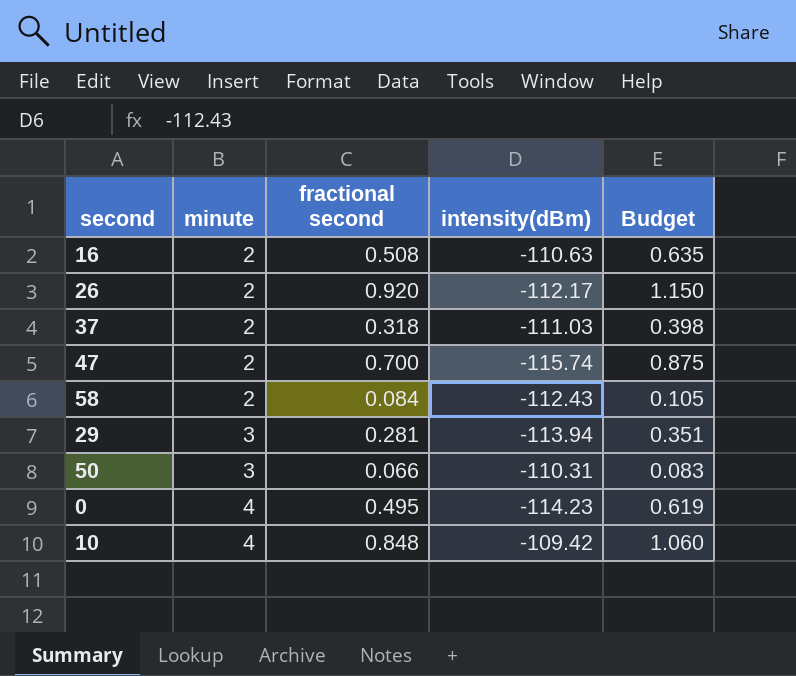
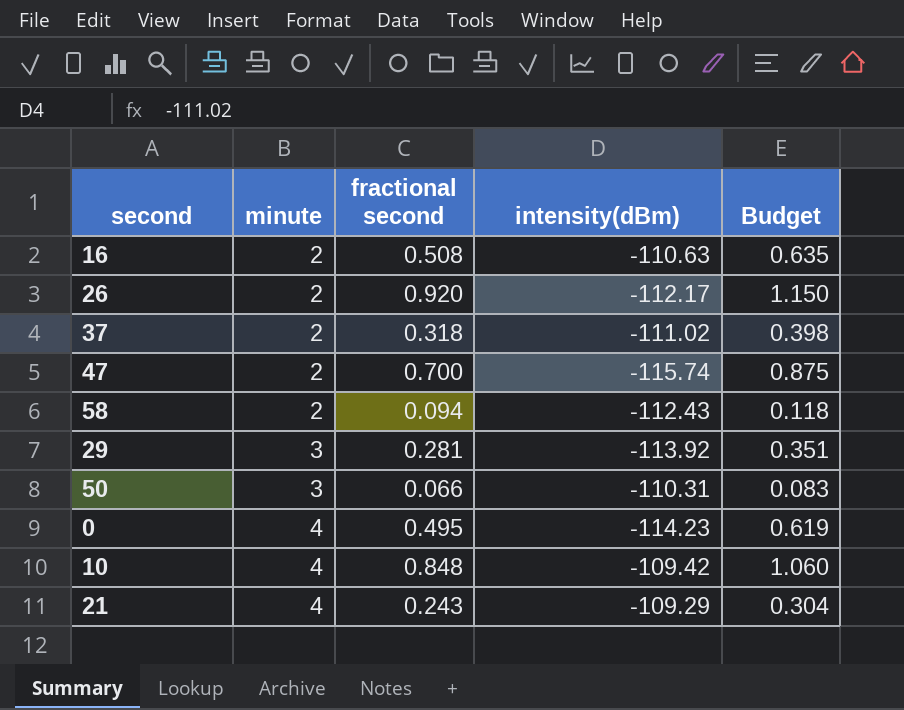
37 | intensity(dBm): -111.03 -> -111.02
58 | fractional second: 0.084 -> 0.094
58 | Budget: 0.105 -> 0.118
29 | intensity(dBm): -113.94 -> -113.92
row 21: none -> 4 | 0.243 | -109.29 | 0.304

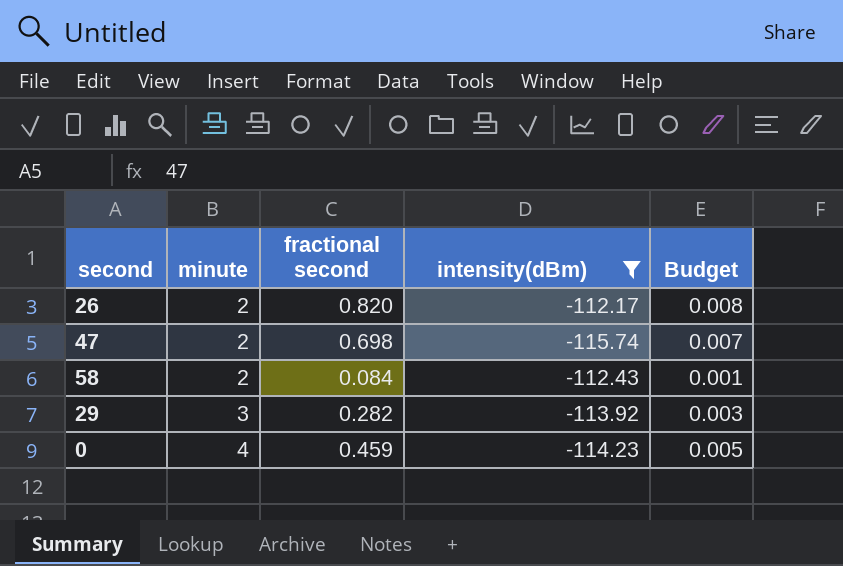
filter: none -> intensity(dBm) <= -112.17
column Budget | formula: [fractional second] * 1.25 -> [fractional second] * 0.01
26 | fractional second: 0.920 -> 0.820
47 | fractional second: 0.700 -> 0.698
58 | fractional second: 0.094 -> 0.084
29 | fractional second: 0.281 -> 0.282
0 | fractional second: 0.495 -> 0.459

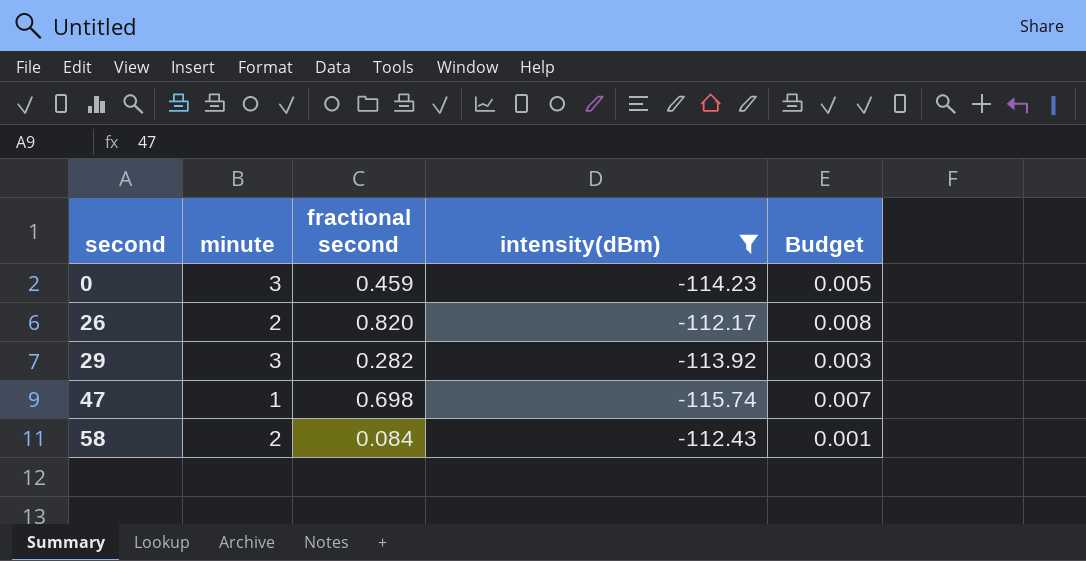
row order: minute ascending -> second ascending
0 | minute: 4 -> 3
47 | minute: 2 -> 1

